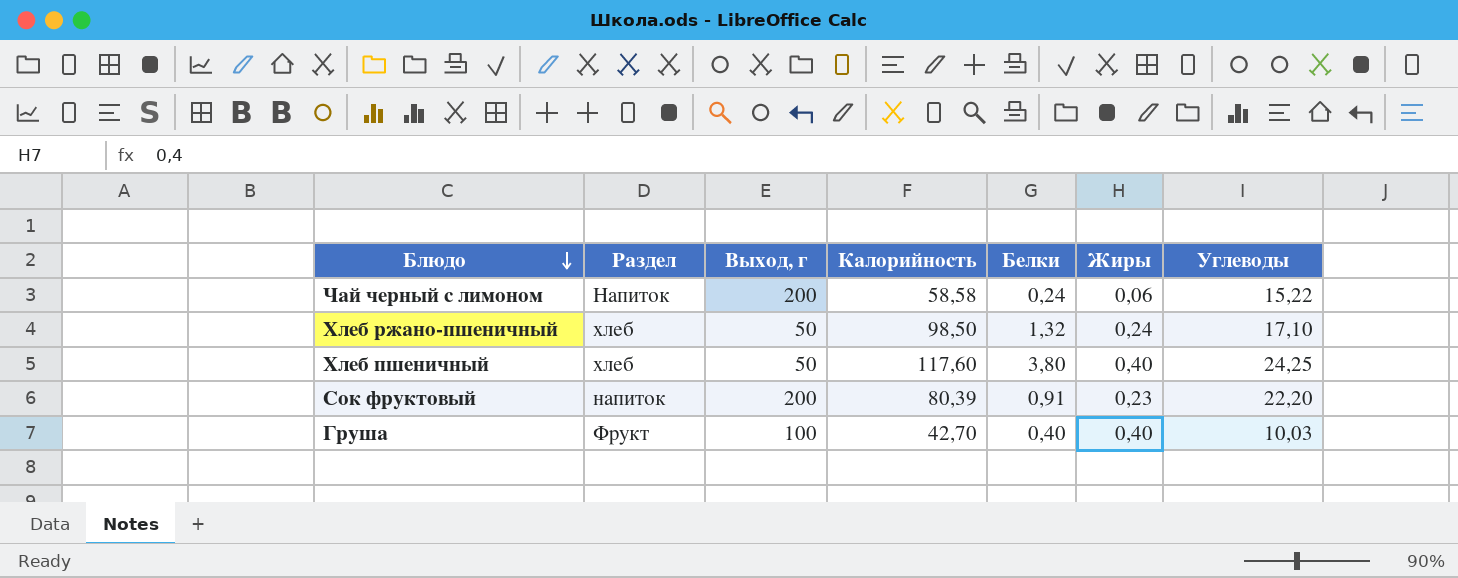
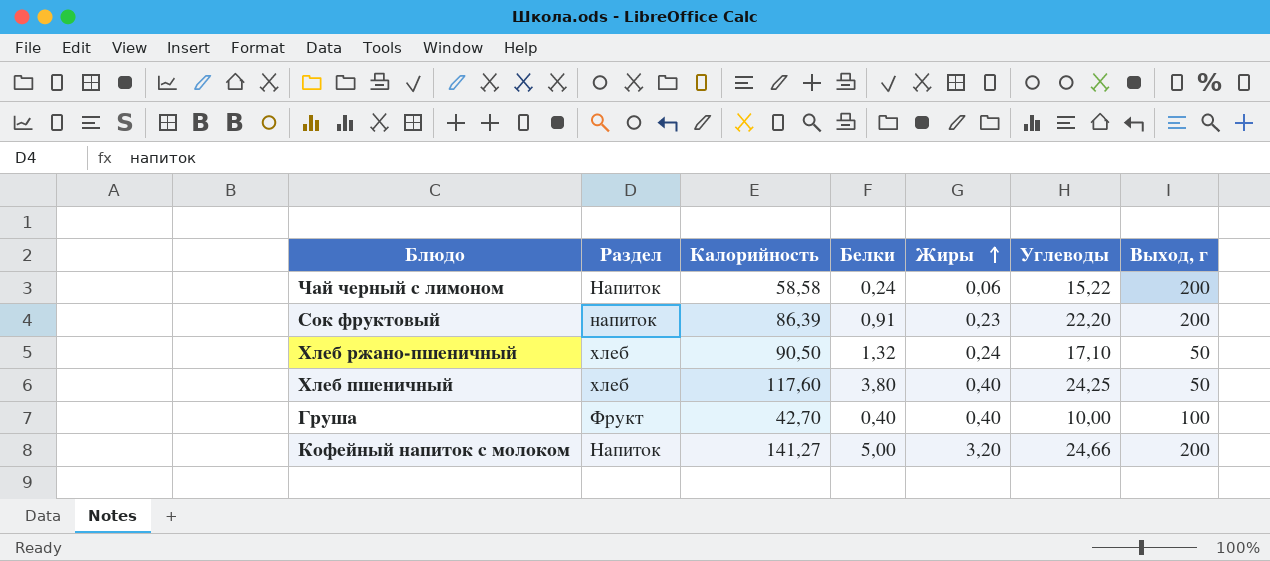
row order: Блюдо descending -> Жиры ascending
column Выход, г | position: 3 -> 7
Сок фруктовый | Калорийность: 80,39 -> 86,39
Хлеб ржано-пшеничный | Калорийность: 98,50 -> 90,50
Груша | Углеводы: 10,03 -> 10,00
row Кофейный напиток с молоком: none -> Напиток | 141,27 | 5,00 | 3,20 | 24,66 | 200

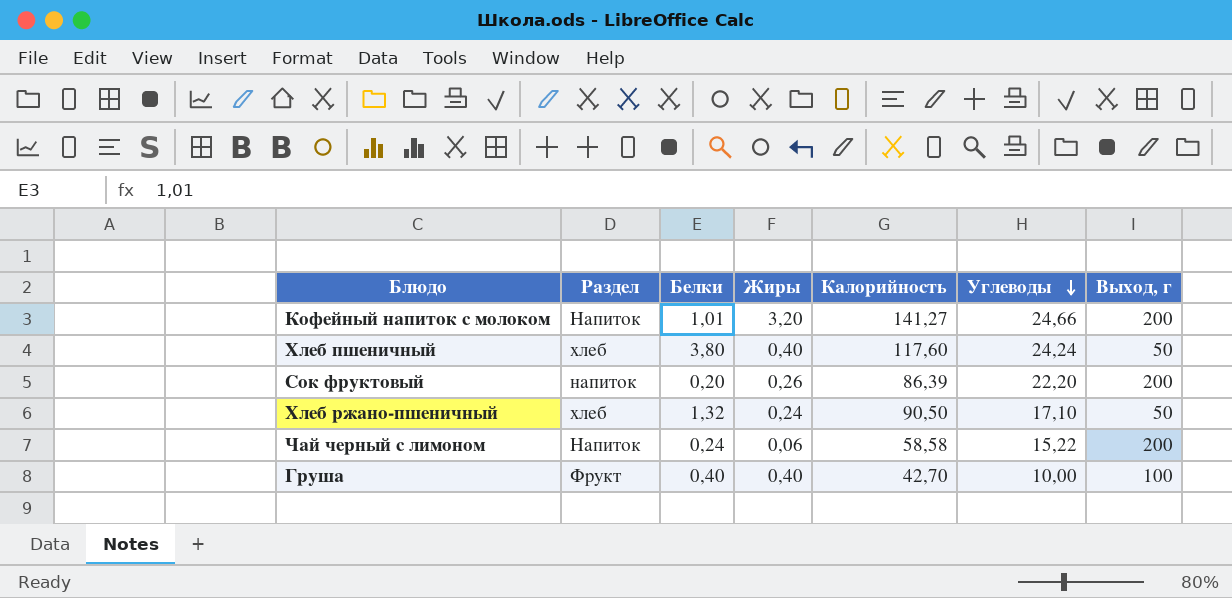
row order: Жиры ascending -> Углеводы descending
column Калорийность | position: 3 -> 5
Кофейный напиток с молоком | Белки: 5,00 -> 1,01
Хлеб пшеничный | Углеводы: 24,25 -> 24,24
Сок фруктовый | Белки: 0,91 -> 0,20
Сок фруктовый | Жиры: 0,23 -> 0,26

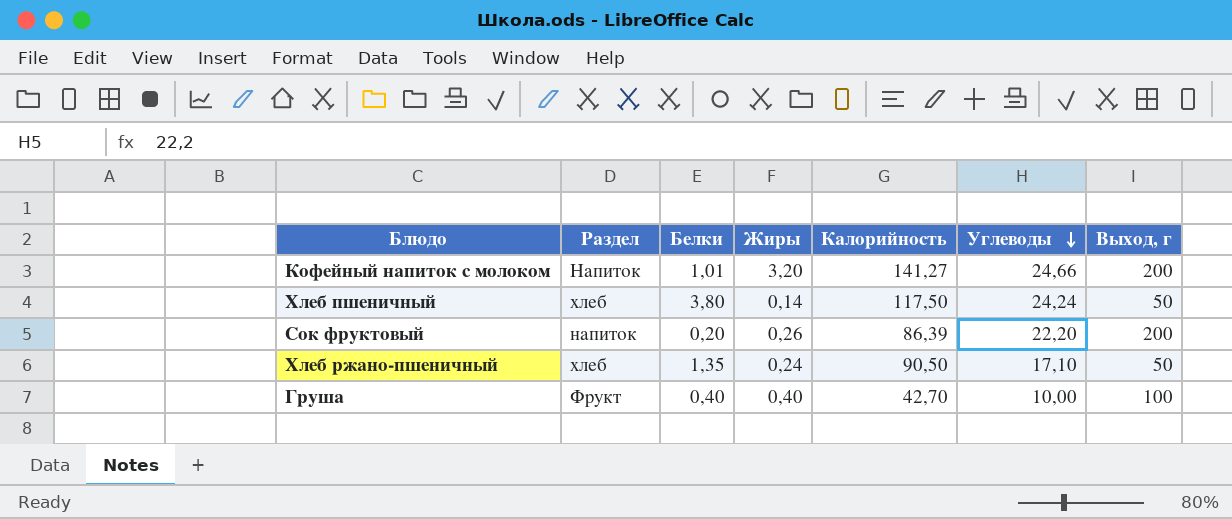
row Чай черный с лимоном: Напиток | 0,24 | 0,06 | 58,58 | 15,22 | 200 -> none
Хлеб пшеничный | Жиры: 0,40 -> 0,14
Хлеб пшеничный | Калорийность: 117,60 -> 117,50
Хлеб ржано-пшеничный | Белки: 1,32 -> 1,35

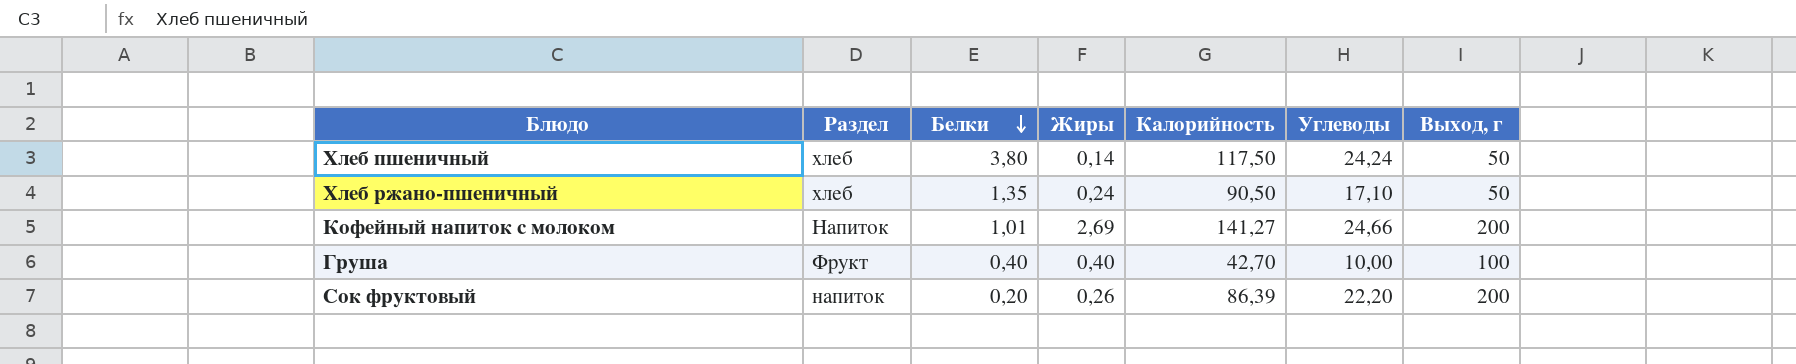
row order: Углеводы descending -> Белки descending
Кофейный напиток с молоком | Жиры: 3,20 -> 2,69

